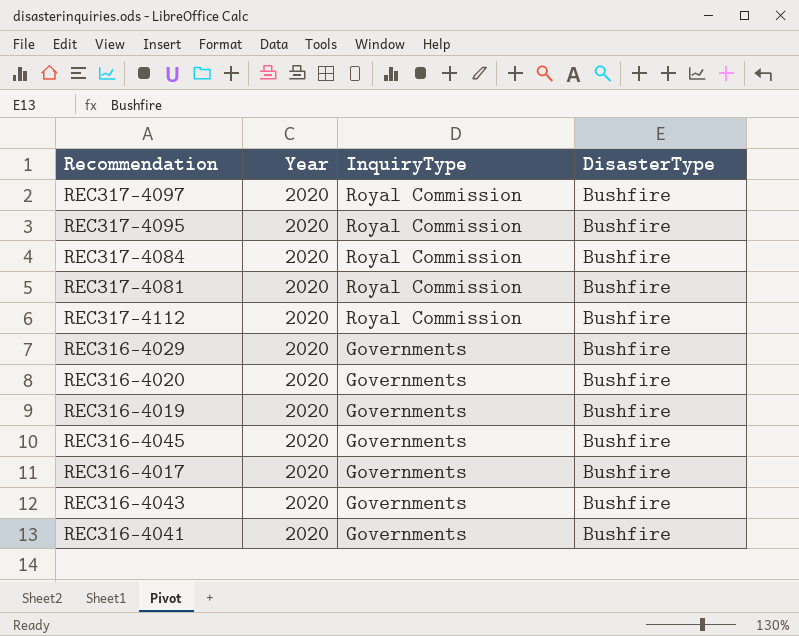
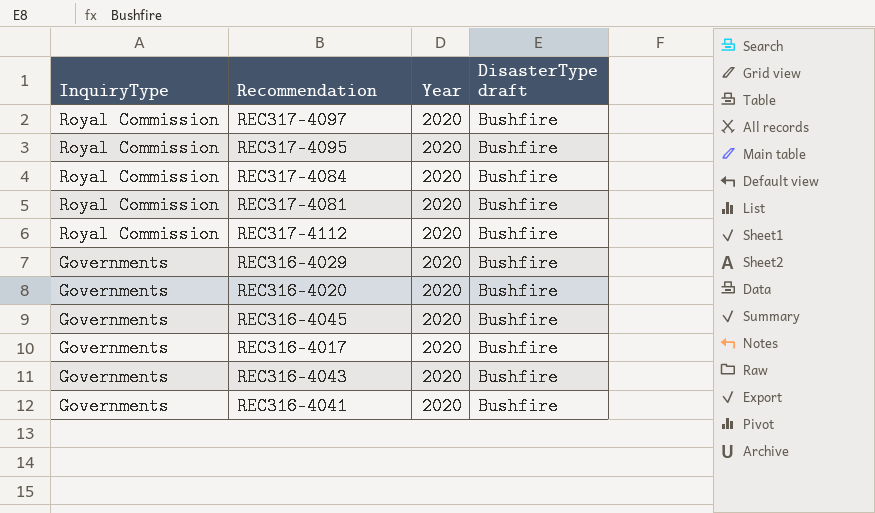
column InquiryType | position: 3 -> 1
column name: DisasterType -> DisasterType draft
row REC316-4019: 2020 | Governments | Bushfire -> none

